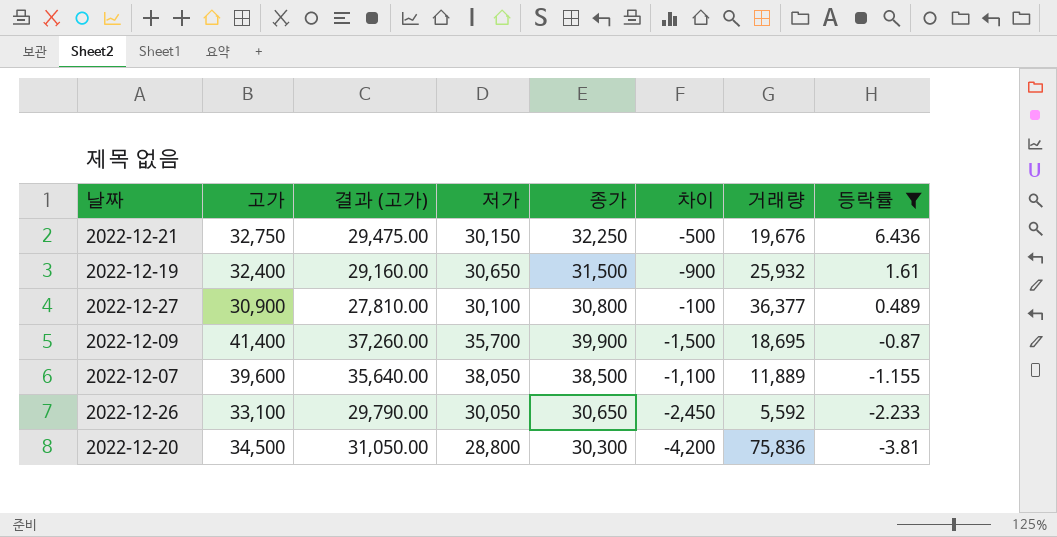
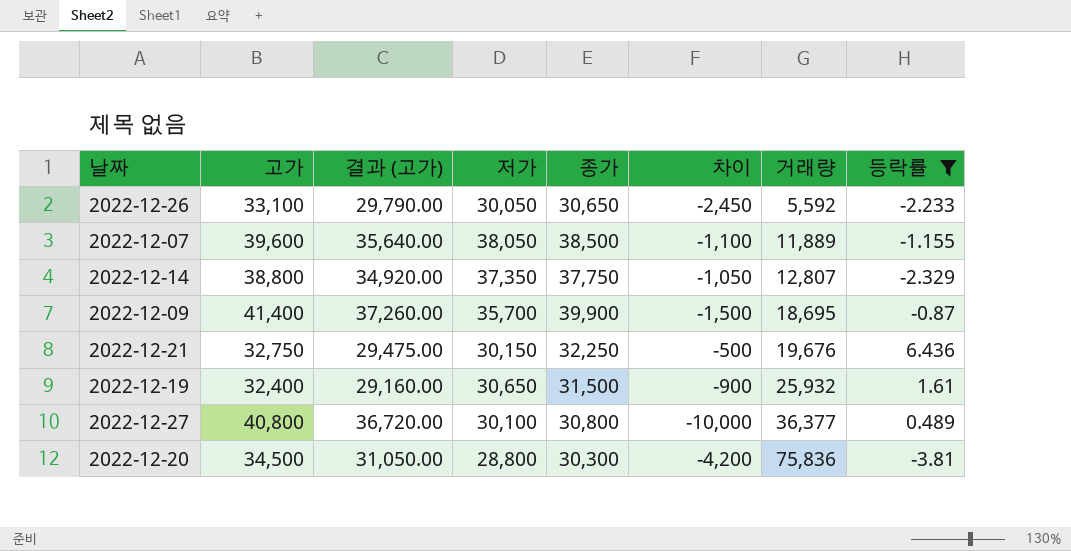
row order: 등락률 descending -> 거래량 ascending
row 2022-12-14: none -> 38,800 | 34,920.00 | 37,350 | 37,750 | -1,050 | 12,807 | -2.329
2022-12-27 | 고가: 30,900 -> 40,800
2022-12-27 | 결과 (고가): 27,810.00 -> 36,720.00
2022-12-27 | 차이: -100 -> -10,000

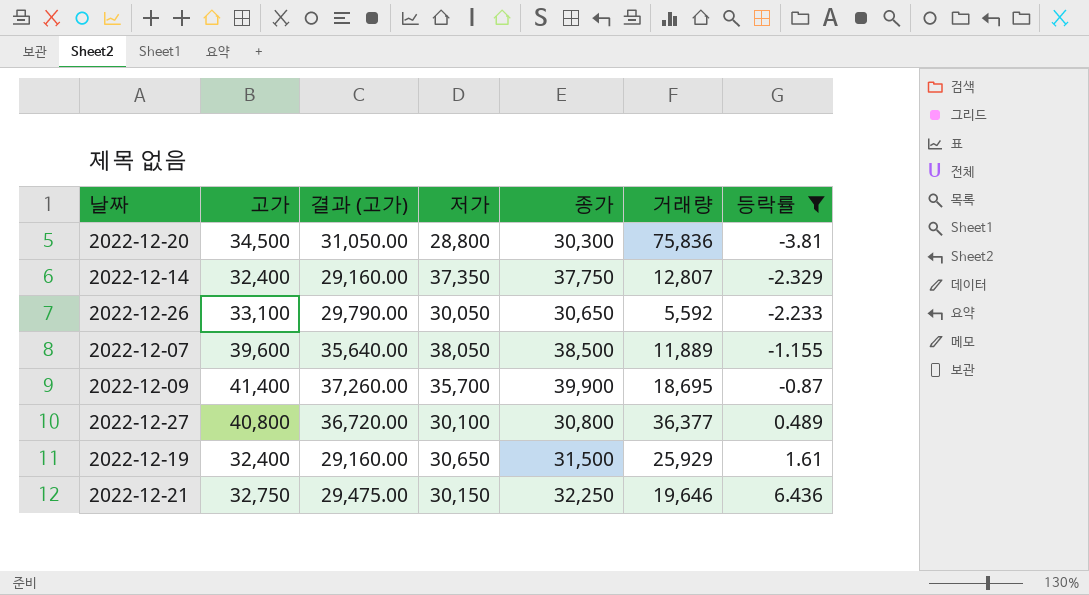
row order: 거래량 ascending -> 등락률 ascending
column 차이 | formula: [종가] - [고가] -> none
2022-12-14 | 고가: 38,800 -> 32,400
2022-12-14 | 결과 (고가): 34,920.00 -> 29,160.00
2022-12-19 | 거래량: 25,932 -> 25,929
2022-12-21 | 거래량: 19,676 -> 19,646

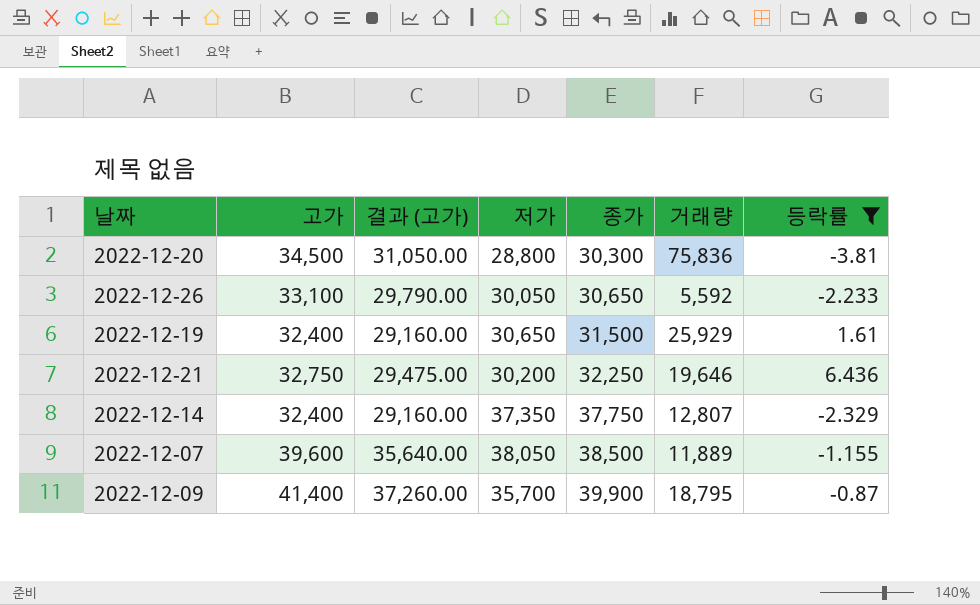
row order: 등락률 ascending -> 종가 ascending
row 2022-12-27: 40,800 | 36,720.00 | 30,100 | 30,800 | 36,377 | 0.489 -> none
2022-12-21 | 저가: 30,150 -> 30,200
2022-12-09 | 거래량: 18,695 -> 18,795

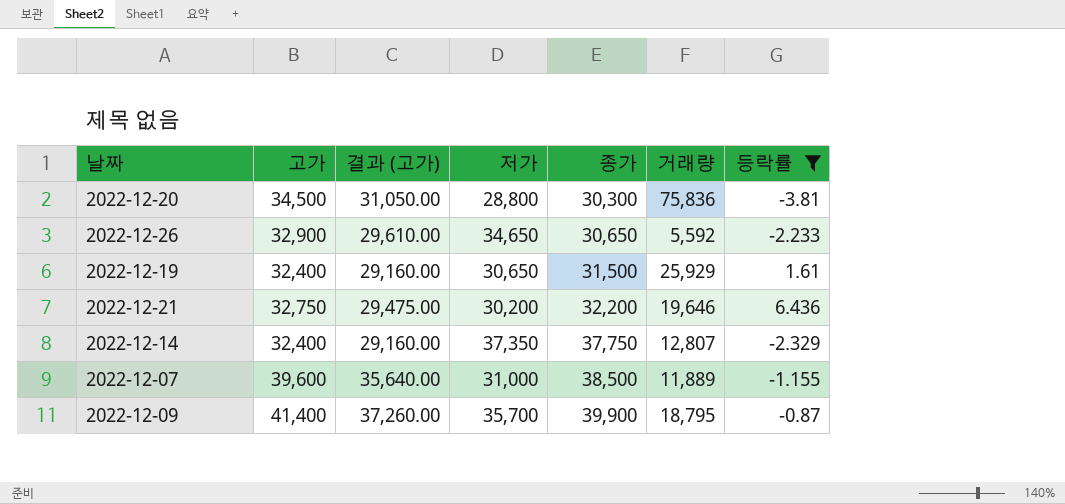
2022-12-26 | 고가: 33,100 -> 32,900
2022-12-26 | 결과 (고가): 29,790.00 -> 29,610.00
2022-12-26 | 저가: 30,050 -> 34,650
2022-12-21 | 종가: 32,250 -> 32,200
2022-12-07 | 저가: 38,050 -> 31,000

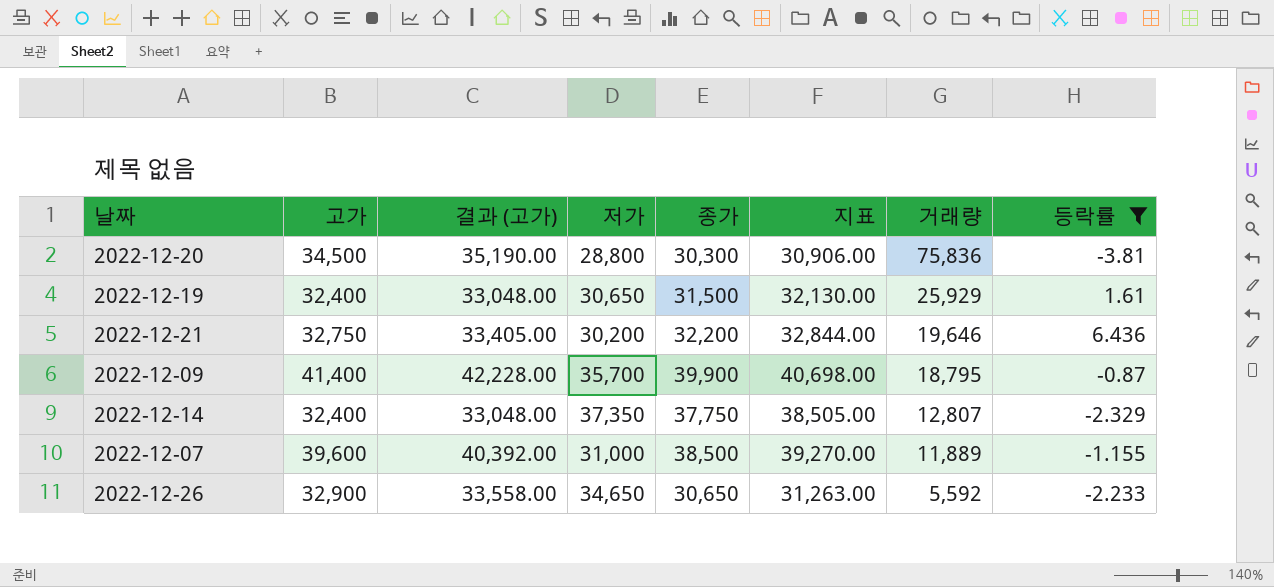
row order: 종가 ascending -> 거래량 descending
column 결과 (고가) | formula: [고가] * 0.9 -> [고가] * 1.02
column 지표 | formula: none -> [종가] * 1.02

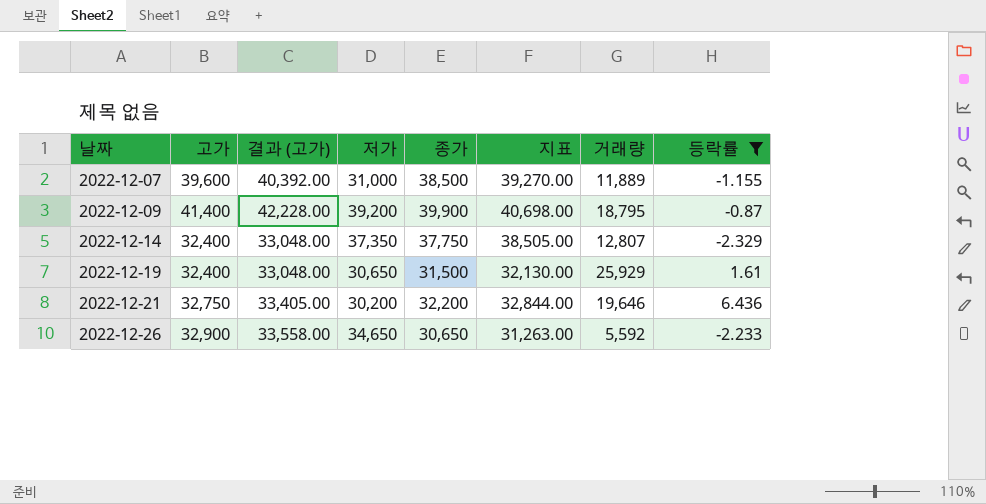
row order: 거래량 descending -> 날짜 ascending
row 2022-12-20: 34,500 | 35,190.00 | 28,800 | 30,300 | 30,906.00 | 75,836 | -3.81 -> none
2022-12-09 | 저가: 35,700 -> 39,200

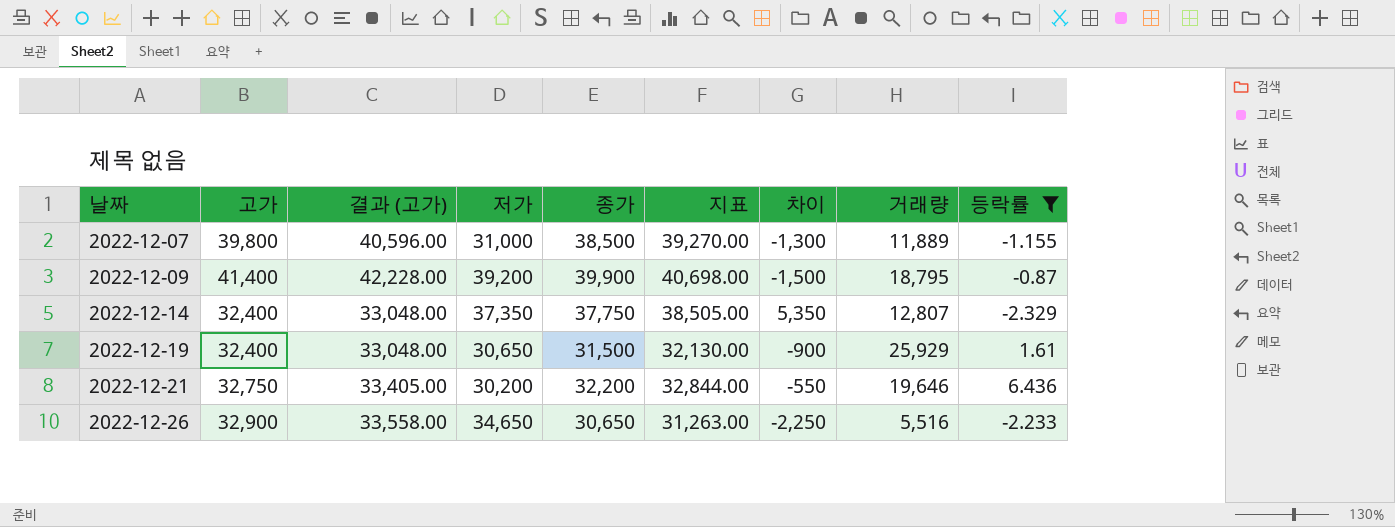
column 차이 | formula: none -> [종가] - [고가]
2022-12-07 | 고가: 39,600 -> 39,800
2022-12-07 | 결과 (고가): 40,392.00 -> 40,596.00
2022-12-26 | 거래량: 5,592 -> 5,516

